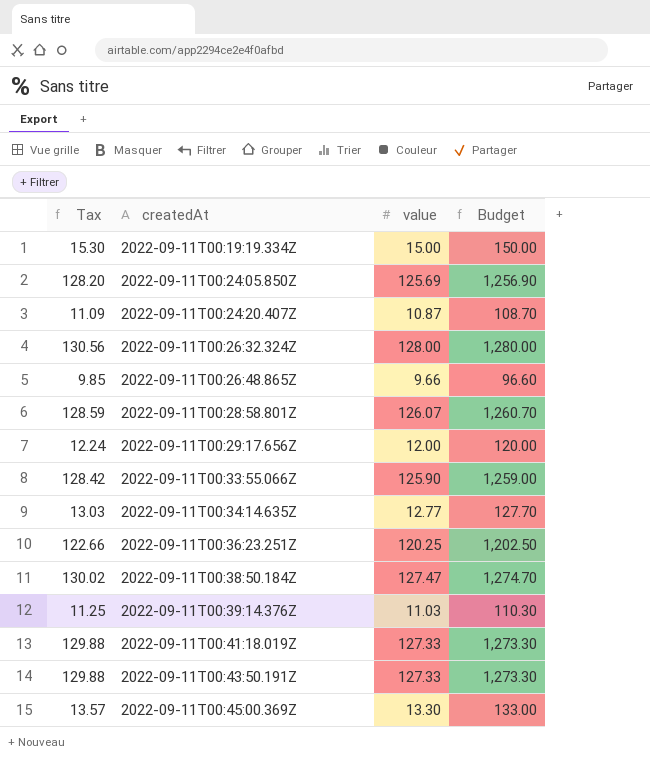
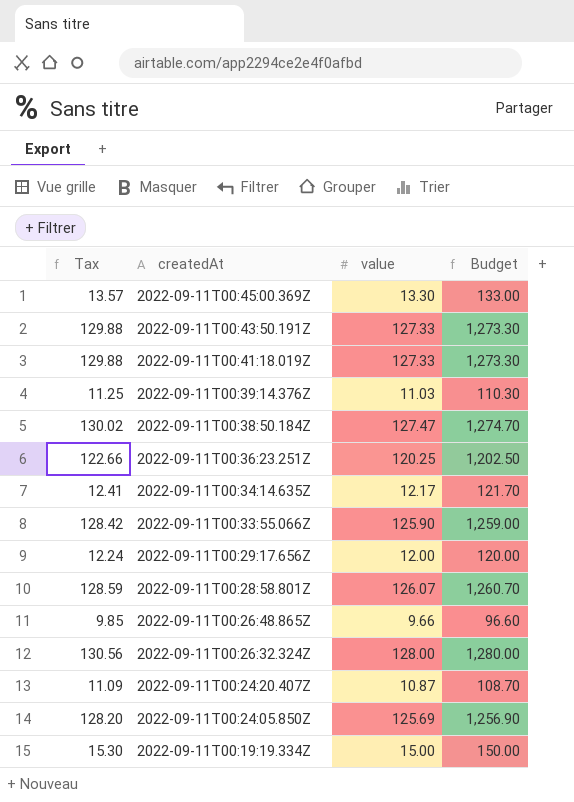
row order: createdAt ascending -> createdAt descending
2022-09-11T00:34:14.635Z | Tax: 13.03 -> 12.41
2022-09-11T00:34:14.635Z | value: 12.77 -> 12.17
2022-09-11T00:34:14.635Z | Budget: 127.70 -> 121.70

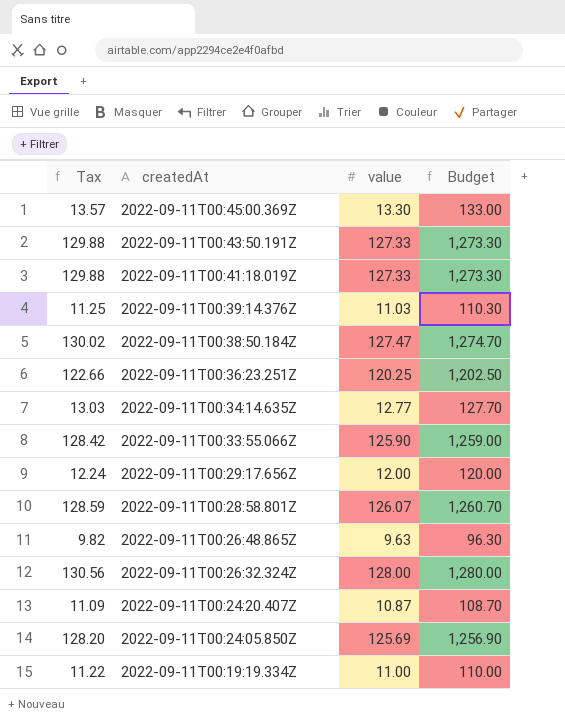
2022-09-11T00:34:14.635Z | Tax: 12.41 -> 13.03
2022-09-11T00:34:14.635Z | value: 12.17 -> 12.77
2022-09-11T00:34:14.635Z | Budget: 121.70 -> 127.70
2022-09-11T00:26:48.865Z | Tax: 9.85 -> 9.82
2022-09-11T00:26:48.865Z | value: 9.66 -> 9.63
2022-09-11T00:26:48.865Z | Budget: 96.60 -> 96.30
2022-09-11T00:19:19.334Z | Tax: 15.30 -> 11.22
2022-09-11T00:19:19.334Z | value: 15.00 -> 11.00
2022-09-11T00:19:19.334Z | Budget: 150.00 -> 110.00

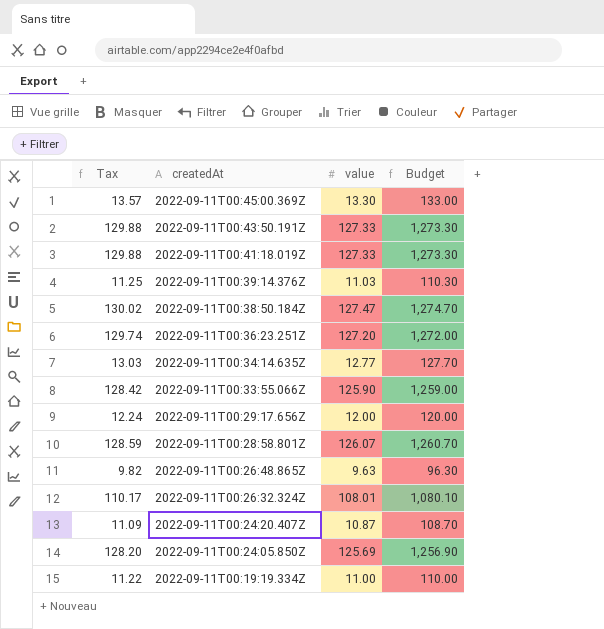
2022-09-11T00:36:23.251Z | Tax: 122.66 -> 129.74
2022-09-11T00:36:23.251Z | value: 120.25 -> 127.20
2022-09-11T00:36:23.251Z | Budget: 1,202.50 -> 1,272.00
2022-09-11T00:26:32.324Z | Tax: 130.56 -> 110.17
2022-09-11T00:26:32.324Z | value: 128.00 -> 108.01
2022-09-11T00:26:32.324Z | Budget: 1,280.00 -> 1,080.10

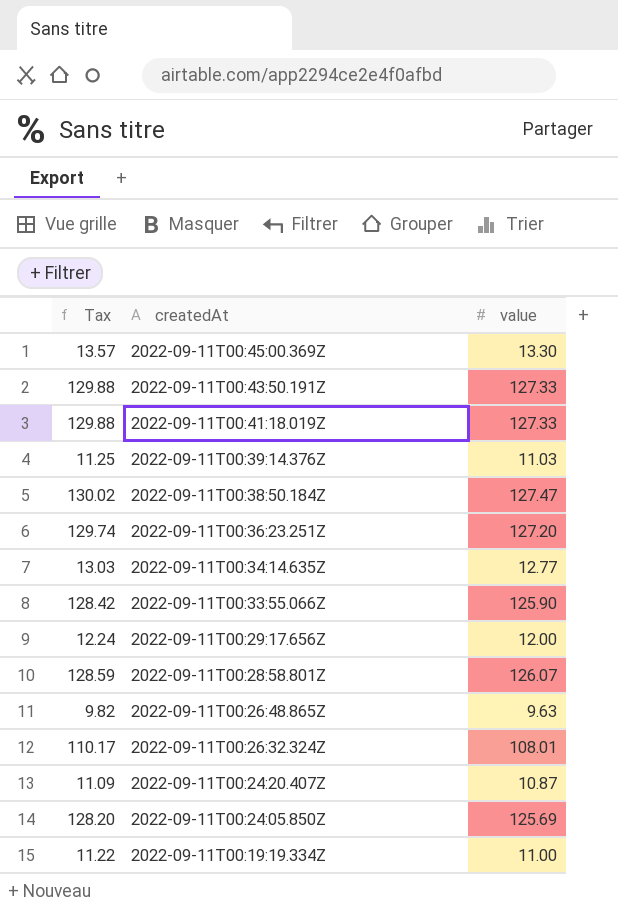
column Budget | formula: [value] * 10 -> none

